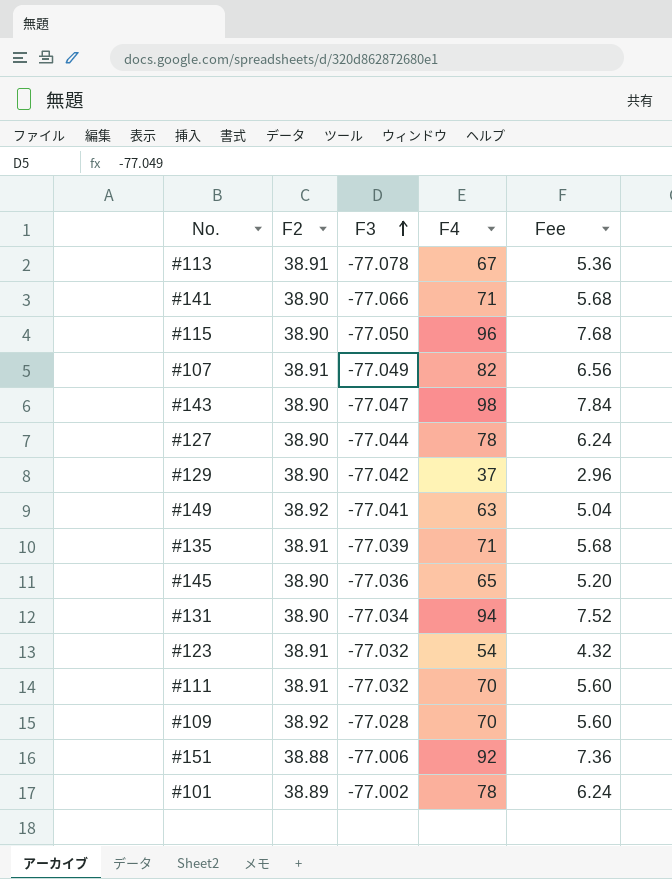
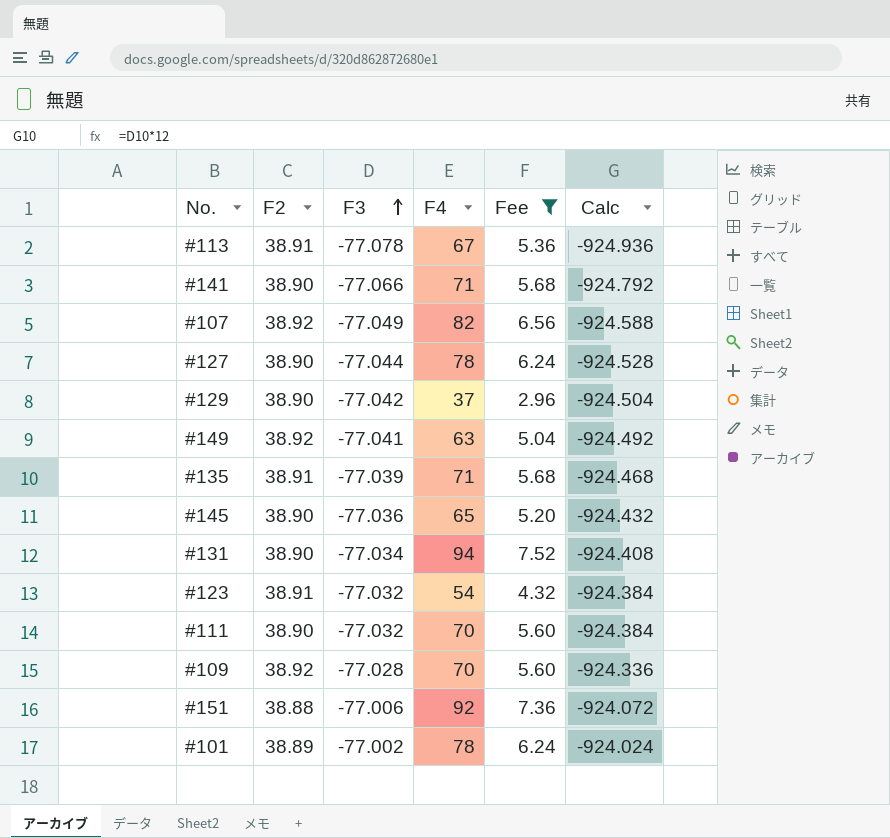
filter: none -> Fee <= 7.52
column Calc | formula: none -> [F3] * 12
#107 | F2: 38.91 -> 38.92
#111 | F2: 38.91 -> 38.90

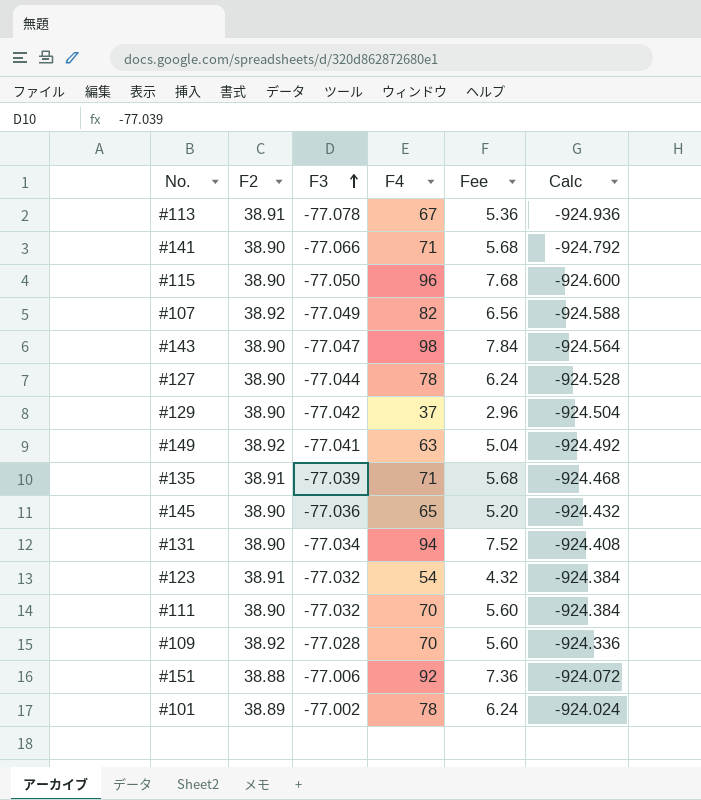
filter: Fee <= 7.52 -> none

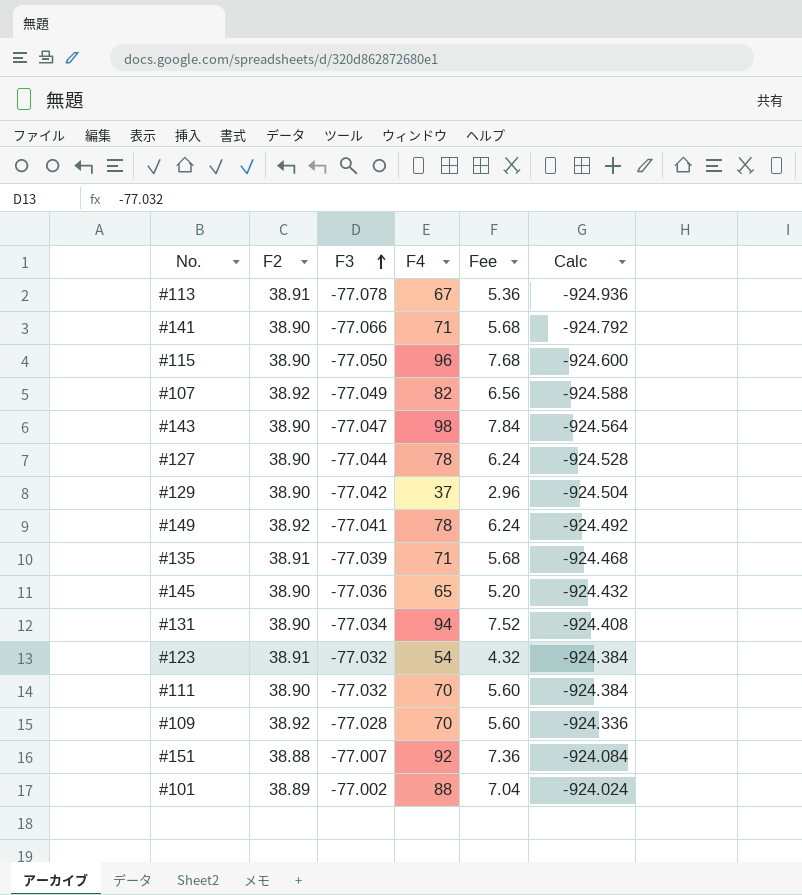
#149 | F4: 63 -> 78
#149 | Fee: 5.04 -> 6.24
#151 | F3: -77.006 -> -77.007
#151 | Calc: -924.072 -> -924.084
#101 | F4: 78 -> 88
#101 | Fee: 6.24 -> 7.04

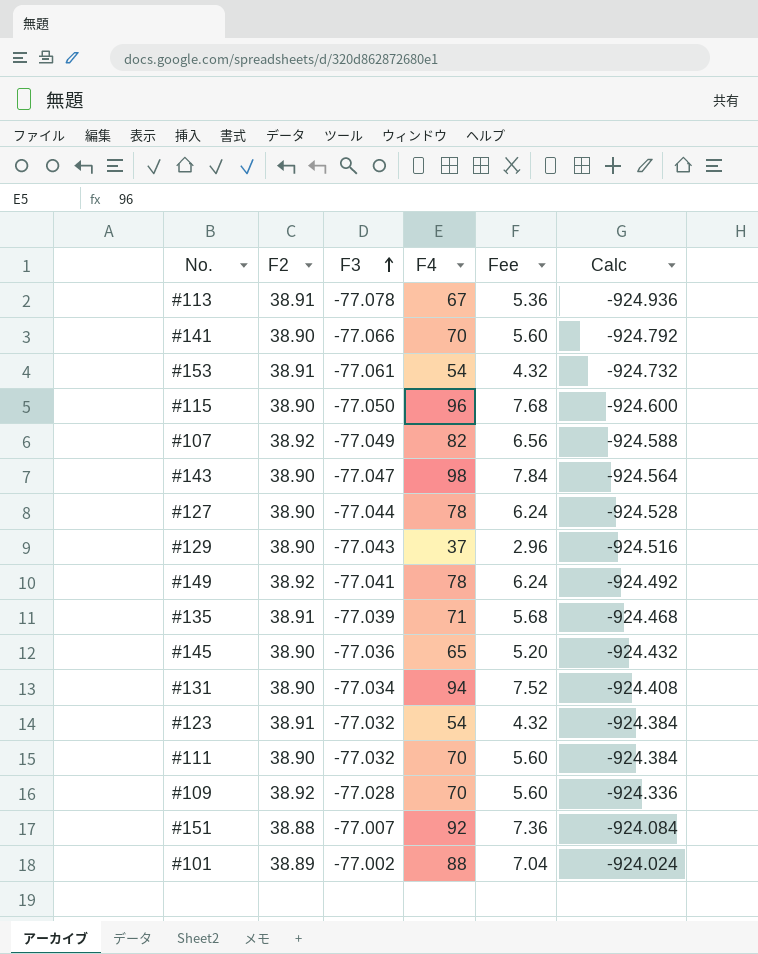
#141 | F4: 71 -> 70
#141 | Fee: 5.68 -> 5.60
row #153: none -> 38.91 | -77.061 | 54 | 4.32 | -924.732
#129 | F3: -77.042 -> -77.043
#129 | Calc: -924.504 -> -924.516

